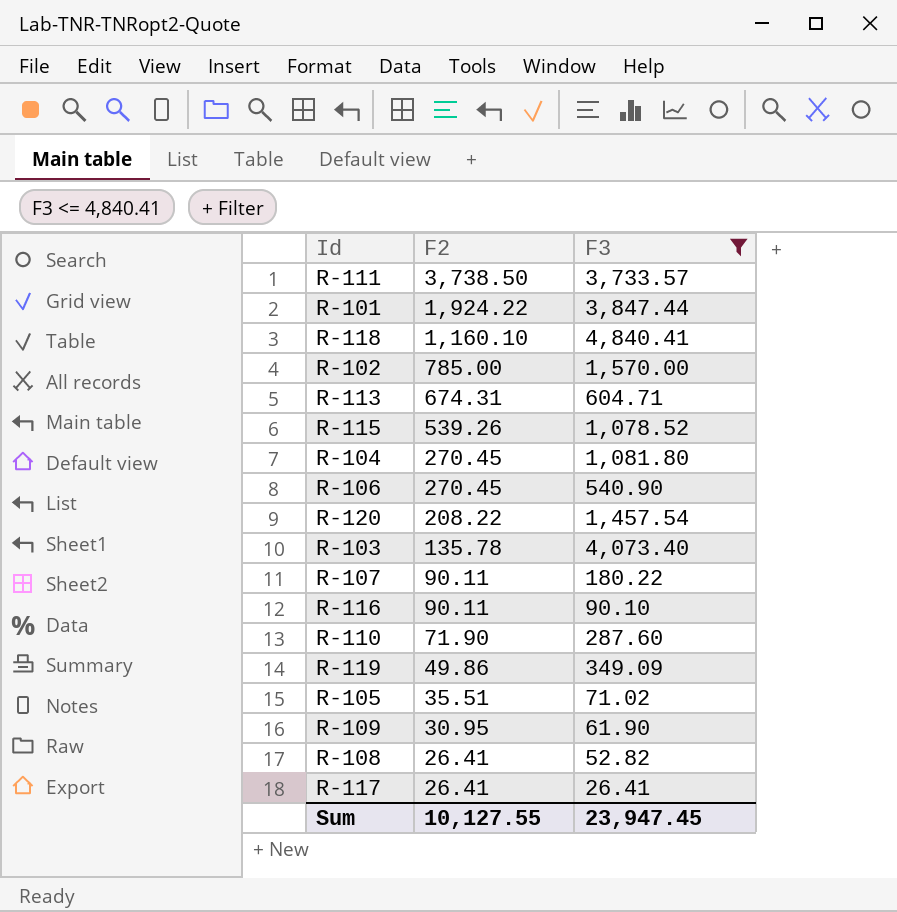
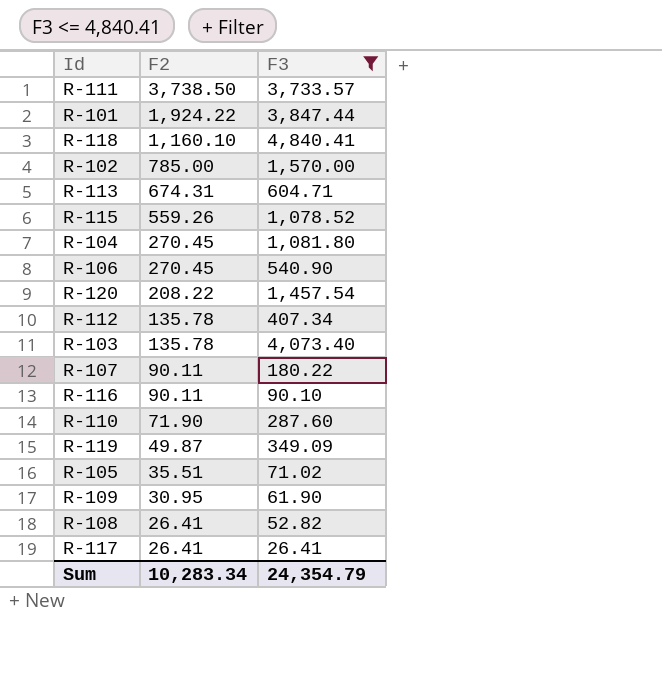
R-115 | F2: 539.26 -> 559.26
row R-112: none -> 135.78 | 407.34
R-119 | F2: 49.86 -> 49.87
Sum | F2: 10,127.55 -> 10,283.34
Sum | F3: 23,947.45 -> 24,354.79

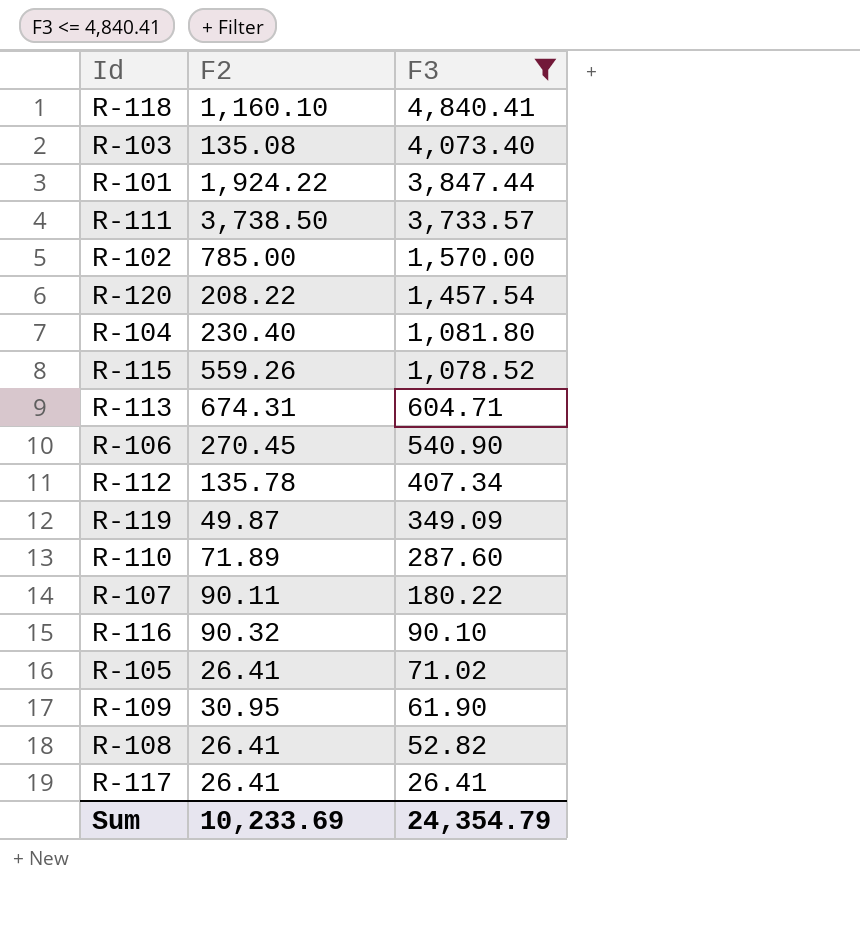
row order: F2 descending -> F3 descending
R-103 | F2: 135.78 -> 135.08
R-104 | F2: 270.45 -> 230.40
R-110 | F2: 71.90 -> 71.89
R-116 | F2: 90.11 -> 90.32
R-105 | F2: 35.51 -> 26.41
Sum | F2: 10,283.34 -> 10,233.69

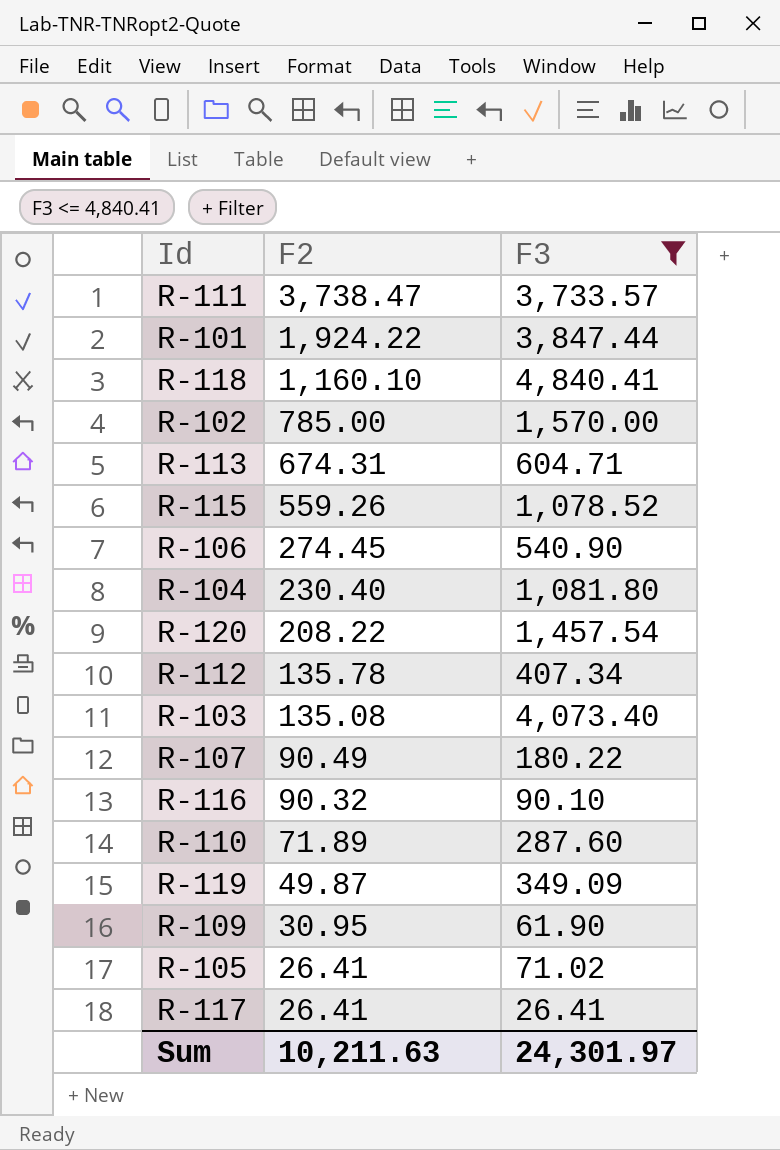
row order: F3 descending -> F2 descending
row R-108: 26.41 | 52.82 -> none
R-111 | F2: 3,738.50 -> 3,738.47
R-106 | F2: 270.45 -> 274.45
R-107 | F2: 90.11 -> 90.49
Sum | F2: 10,233.69 -> 10,211.63
Sum | F3: 24,354.79 -> 24,301.97

